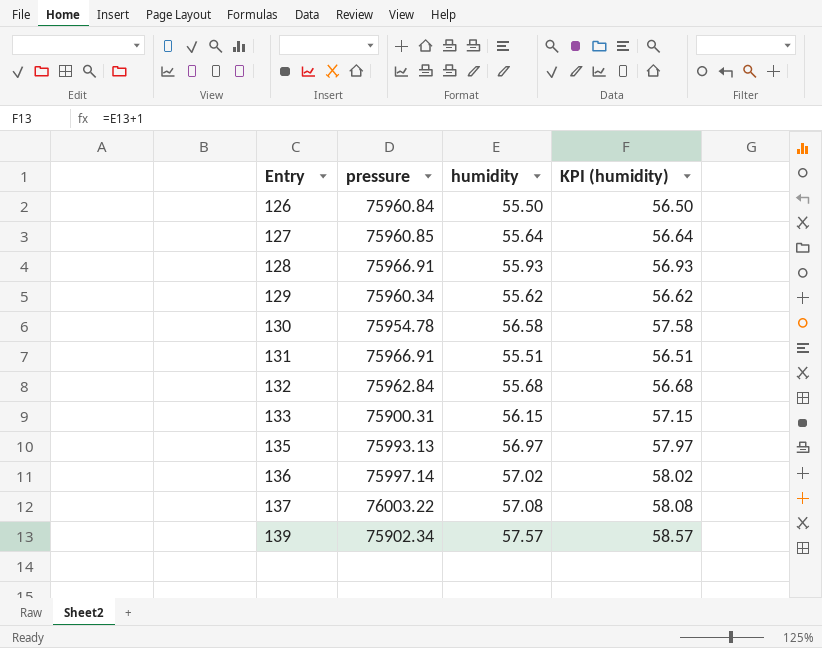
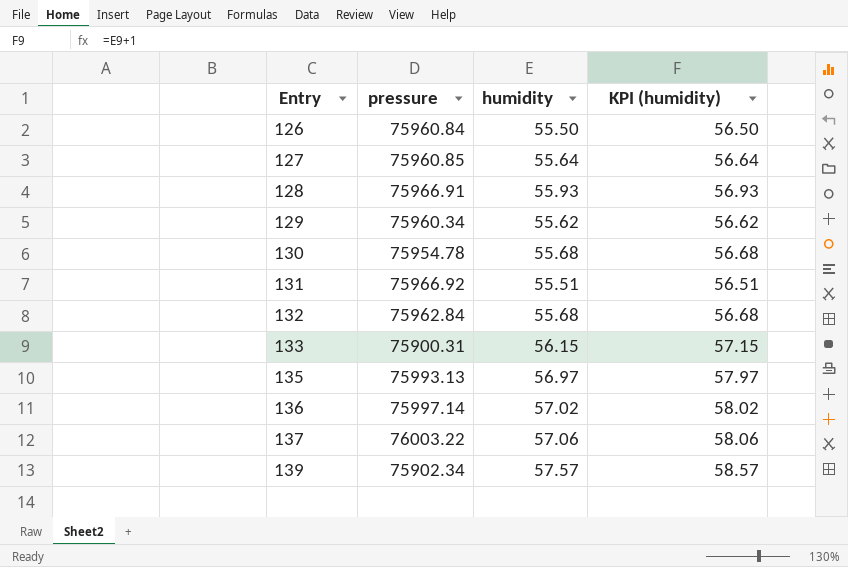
130 | humidity: 56.58 -> 55.68
130 | KPI (humidity): 57.58 -> 56.68
131 | pressure: 75966.91 -> 75966.92
137 | humidity: 57.08 -> 57.06
137 | KPI (humidity): 58.08 -> 58.06

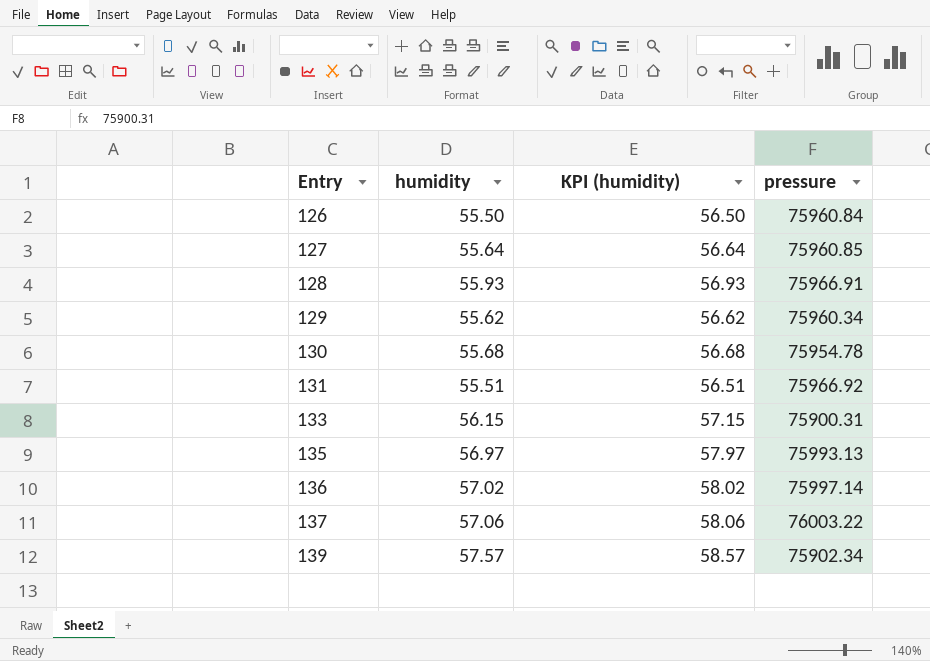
column pressure | position: 2 -> 4
row 132: 75962.84 | 55.68 | 56.68 -> none

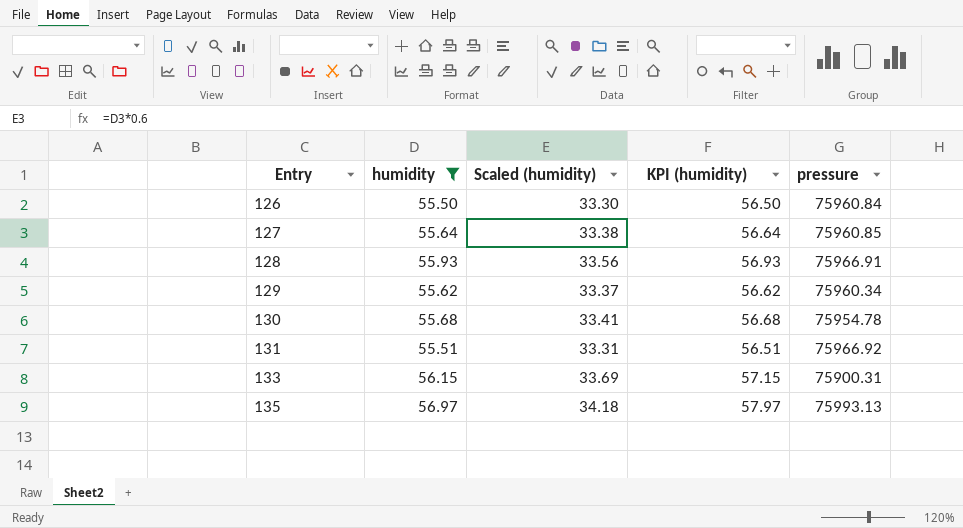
filter: none -> humidity <= 56.97
column Scaled (humidity) | formula: none -> [humidity] * 0.6

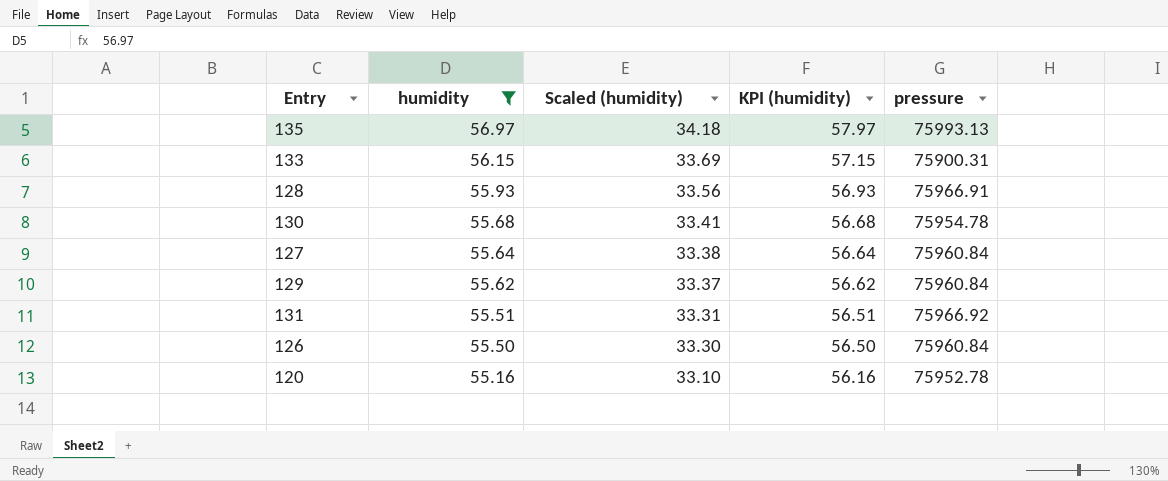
row order: Entry ascending -> humidity descending
127 | pressure: 75960.85 -> 75960.84
129 | pressure: 75960.34 -> 75960.84
row 120: none -> 55.16 | 33.10 | 56.16 | 75952.78

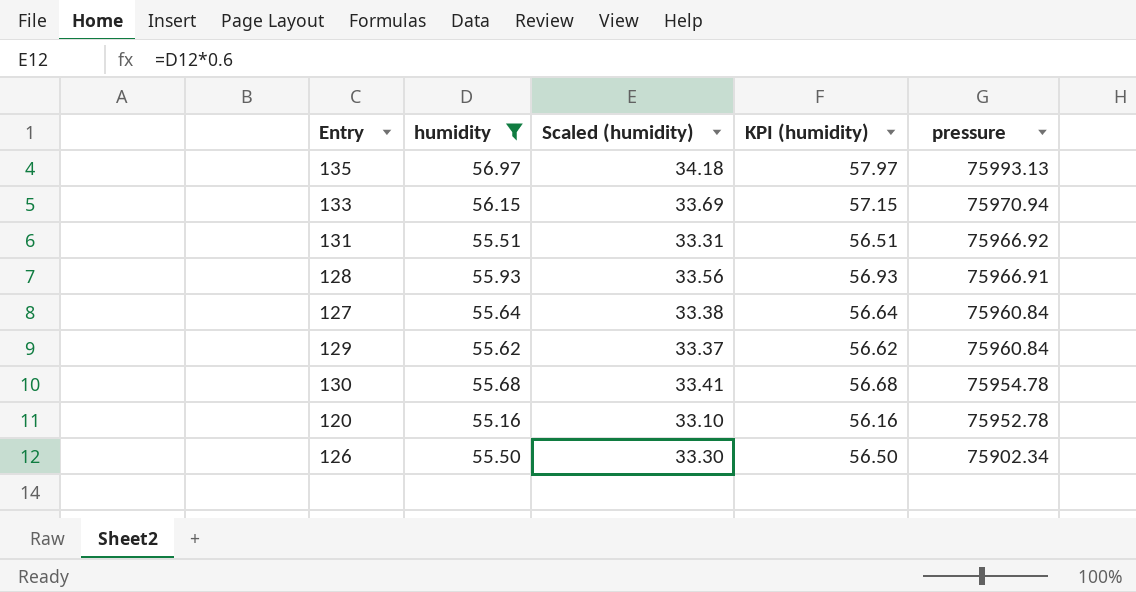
row order: humidity descending -> pressure descending
133 | pressure: 75900.31 -> 75970.94
126 | pressure: 75960.84 -> 75902.34

